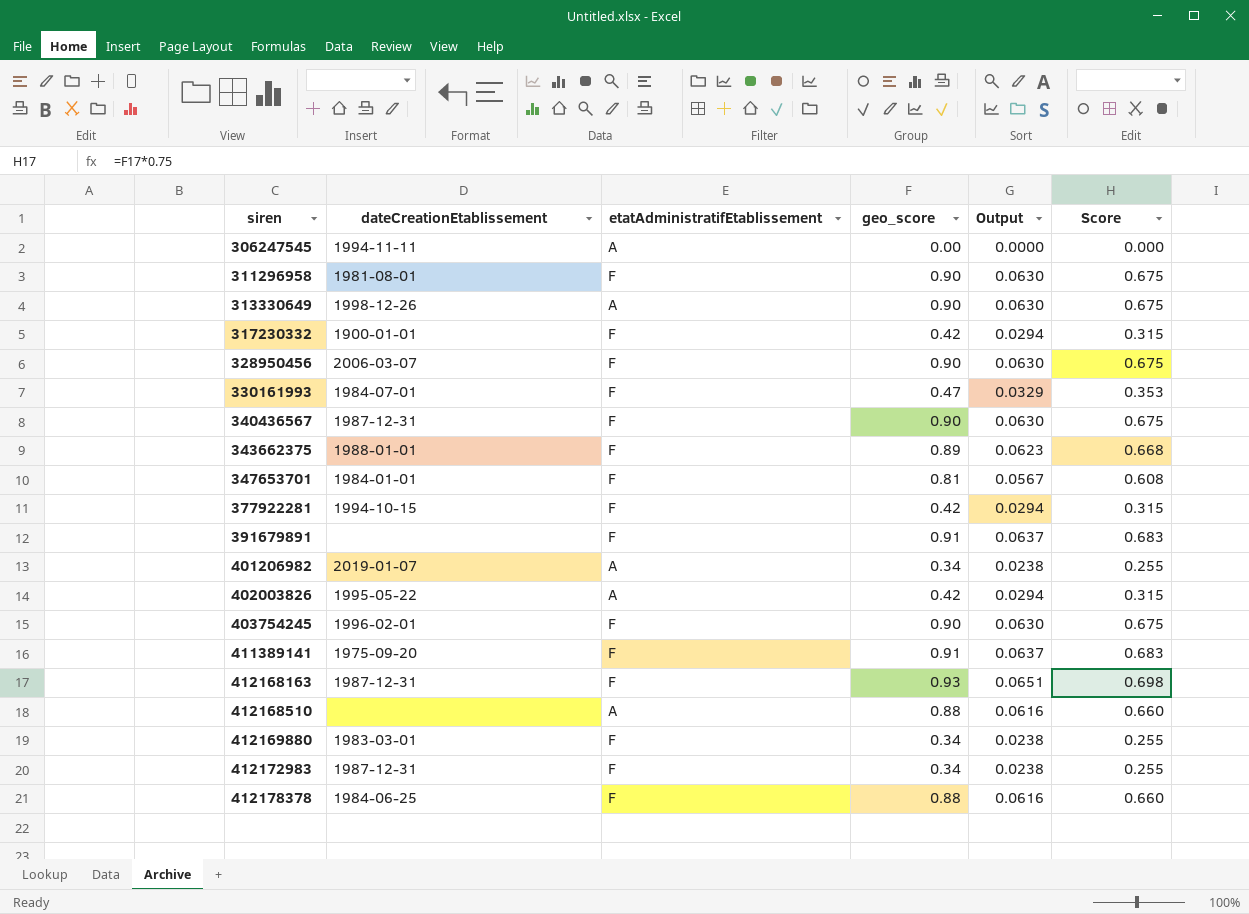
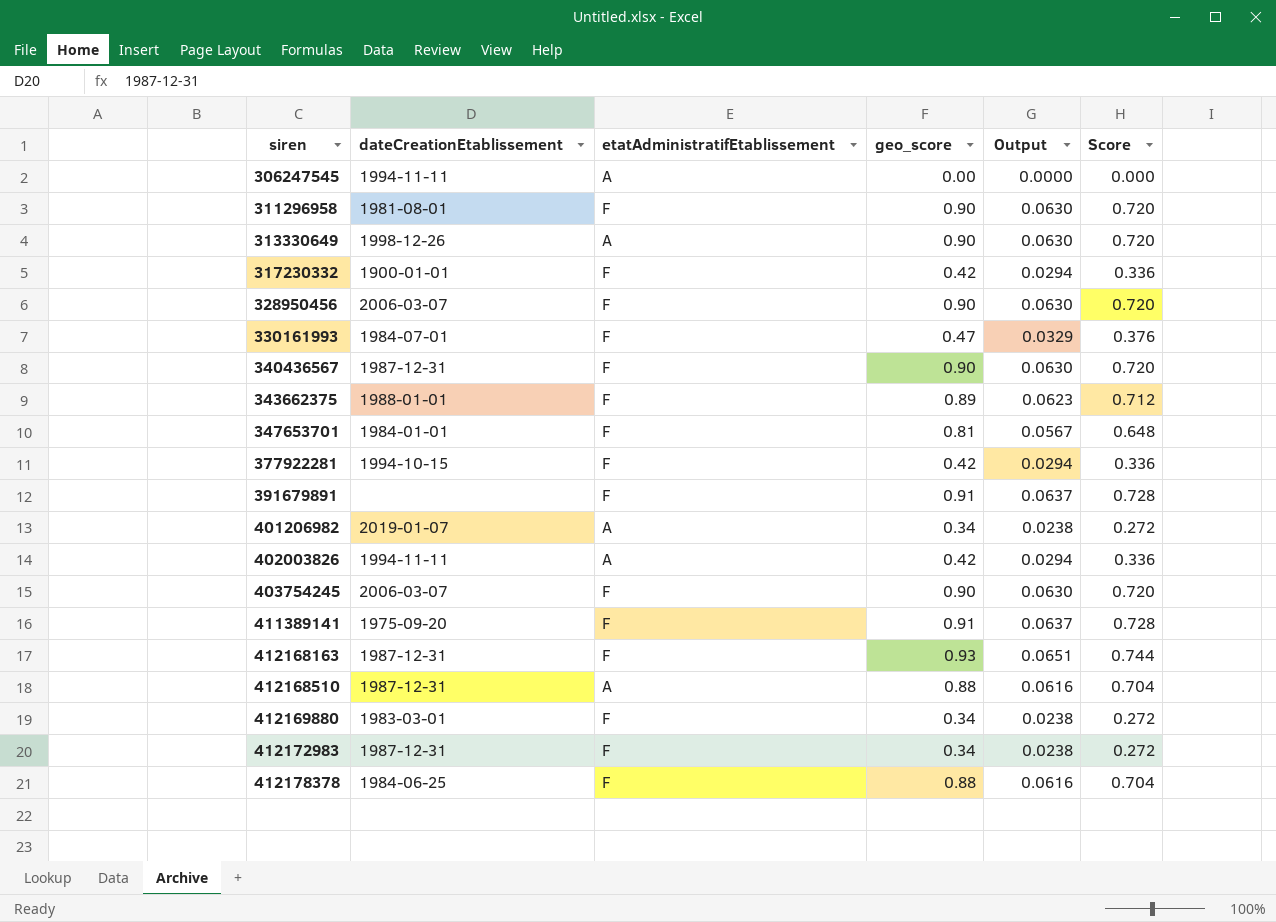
column Score | formula: [geo_score] * 0.75 -> [geo_score] * 0.8
402003826 | dateCreationEtablissement: 1995-05-22 -> 1994-11-11
403754245 | dateCreationEtablissement: 1996-02-01 -> 2006-03-07
412168510 | dateCreationEtablissement: none -> 1987-12-31

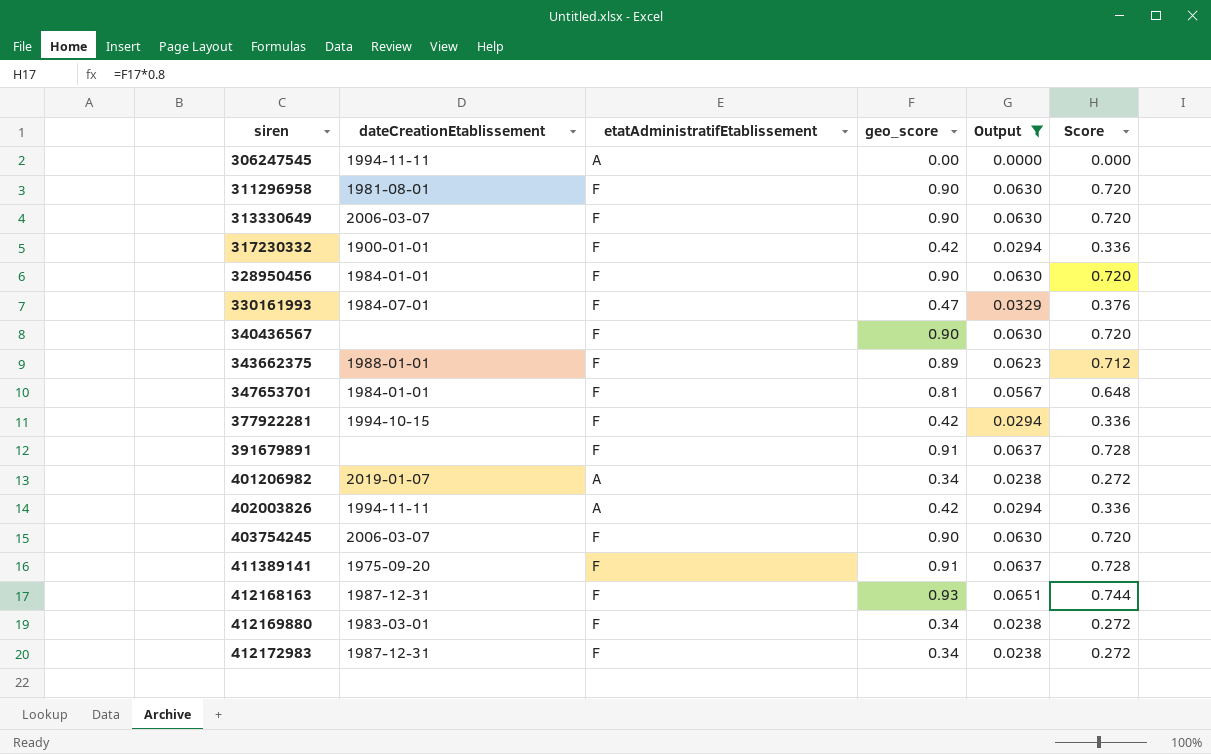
filter: none -> Output != 0.0616
313330649 | dateCreationEtablissement: 1998-12-26 -> 2006-03-07
313330649 | etatAdministratifEtablissement: A -> F
328950456 | dateCreationEtablissement: 2006-03-07 -> 1984-01-01
340436567 | dateCreationEtablissement: 1987-12-31 -> none

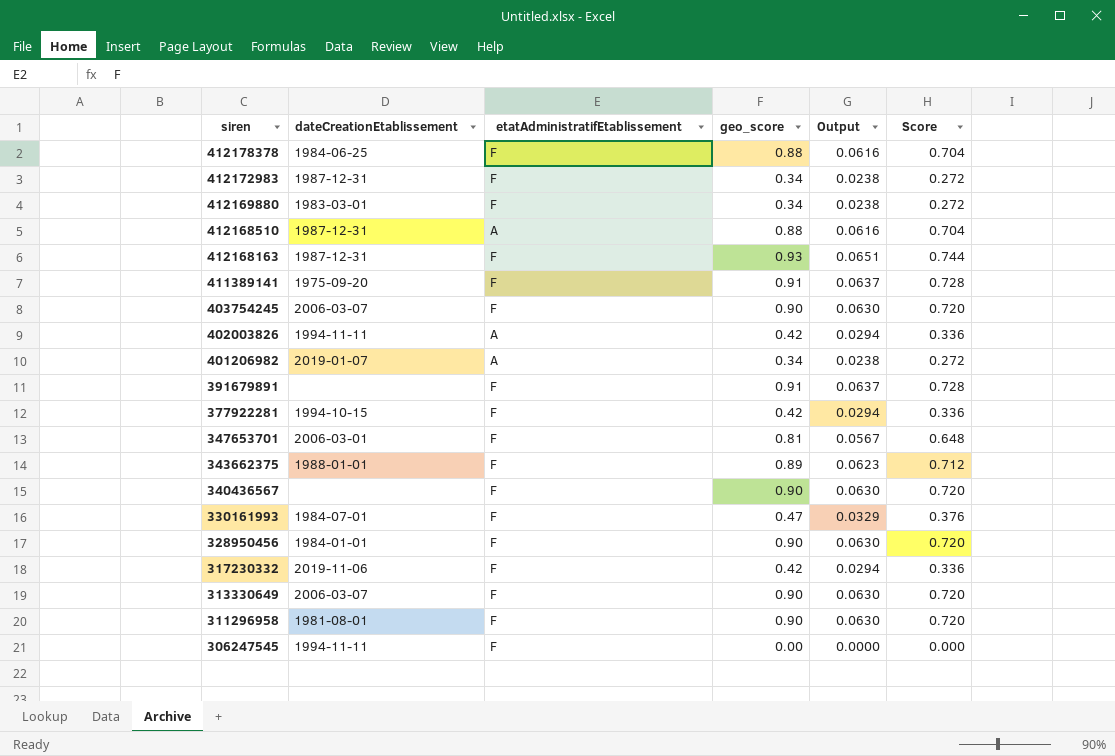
filter: Output != 0.0616 -> none
row order: siren ascending -> siren descending
347653701 | dateCreationEtablissement: 1984-01-01 -> 2006-03-01
317230332 | dateCreationEtablissement: 1900-01-01 -> 2019-11-06
306247545 | etatAdministratifEtablissement: A -> F

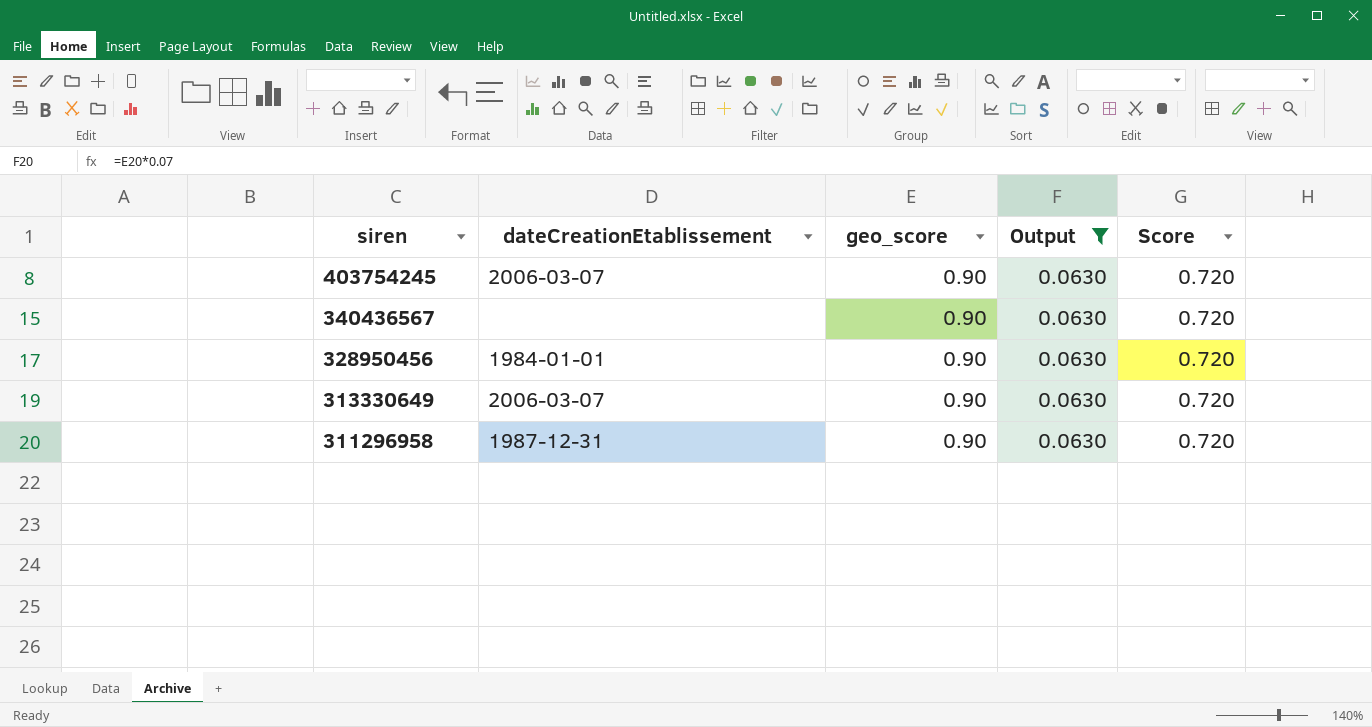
filter: none -> Output = 0.0630
column etatAdministratifEtablissement | position: 3 -> none
311296958 | dateCreationEtablissement: 1981-08-01 -> 1987-12-31

